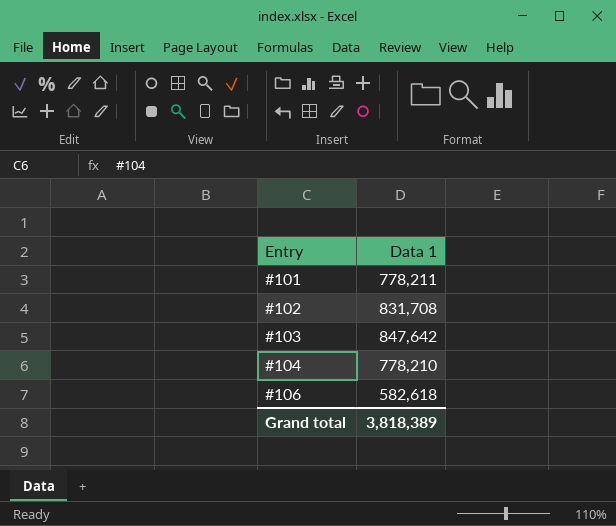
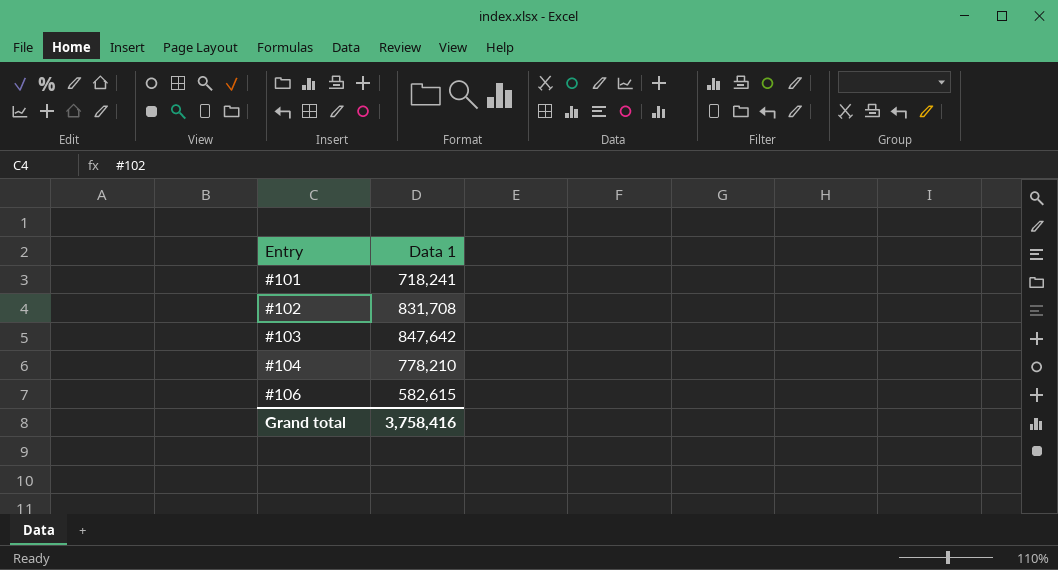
#101 | Data 1: 778,211 -> 718,241
#106 | Data 1: 582,618 -> 582,615
Grand total | Data 1: 3,818,389 -> 3,758,416

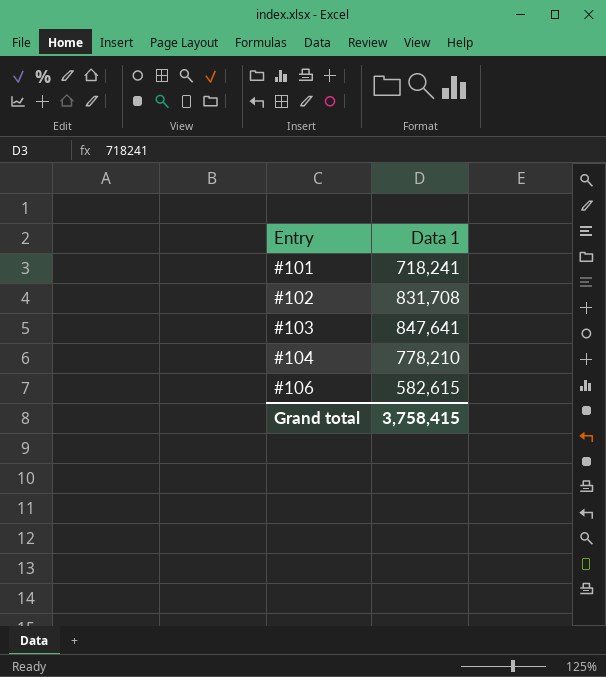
#103 | Data 1: 847,642 -> 847,641
Grand total | Data 1: 3,758,416 -> 3,758,415

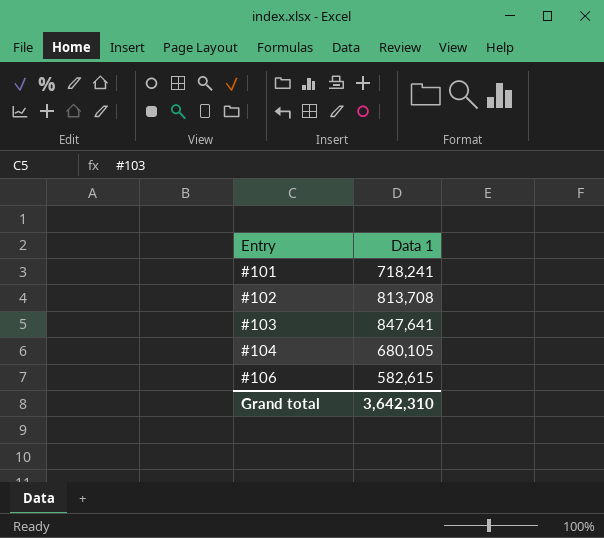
#102 | Data 1: 831,708 -> 813,708
#104 | Data 1: 778,210 -> 680,105
Grand total | Data 1: 3,758,415 -> 3,642,310

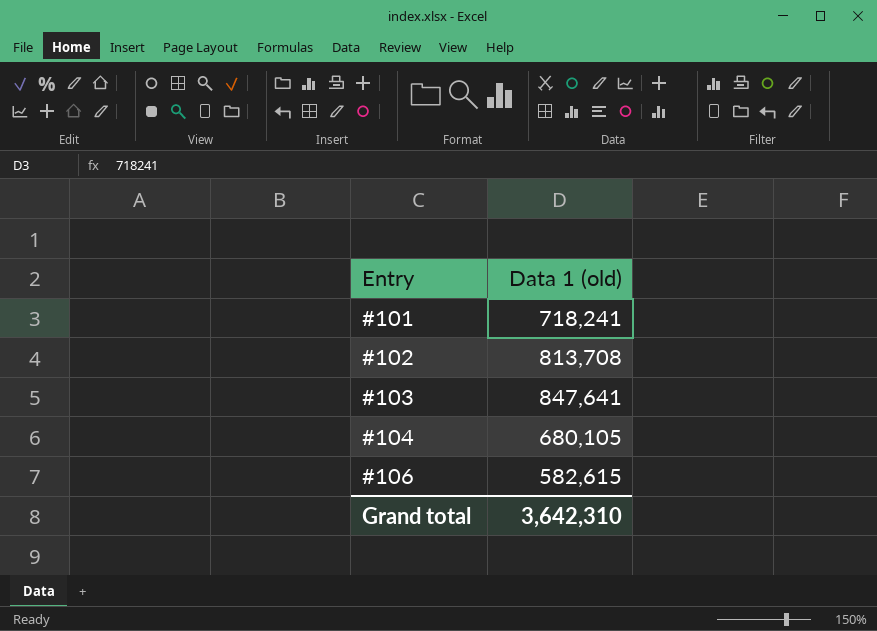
column name: Data 1 -> Data 1 (old)

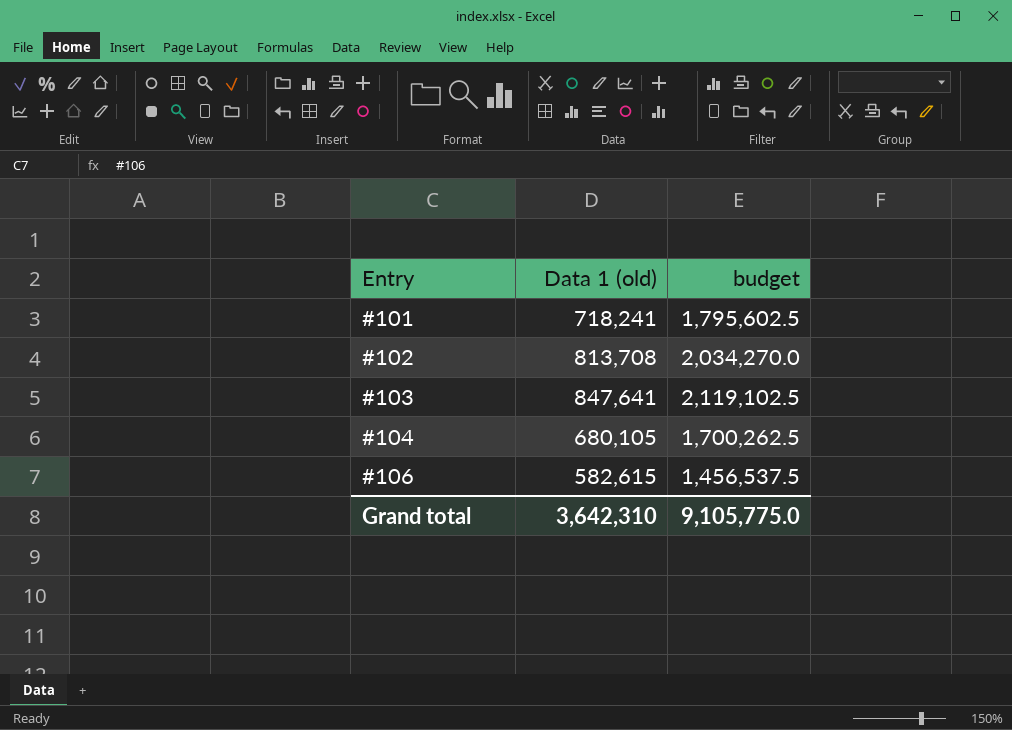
column budget | formula: none -> [Data 1 (old)] * 2.5

